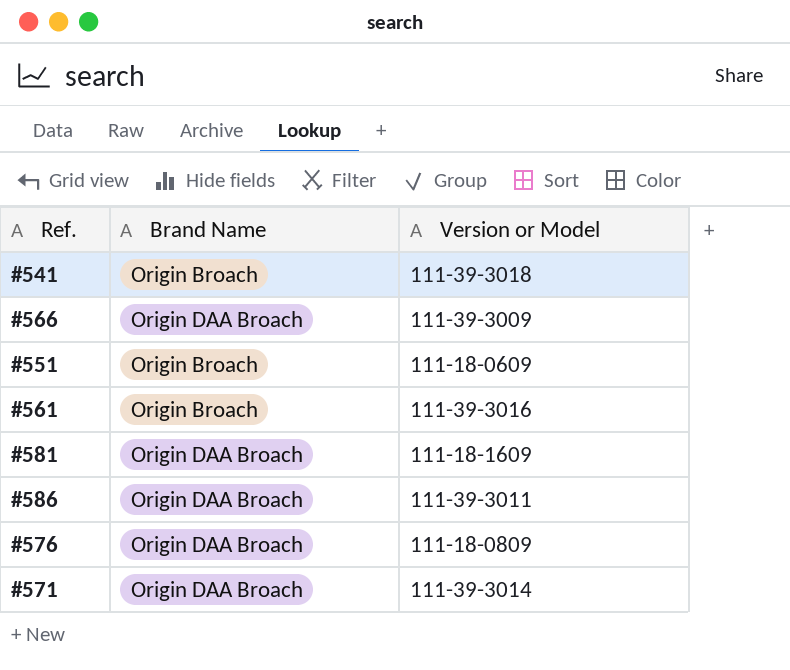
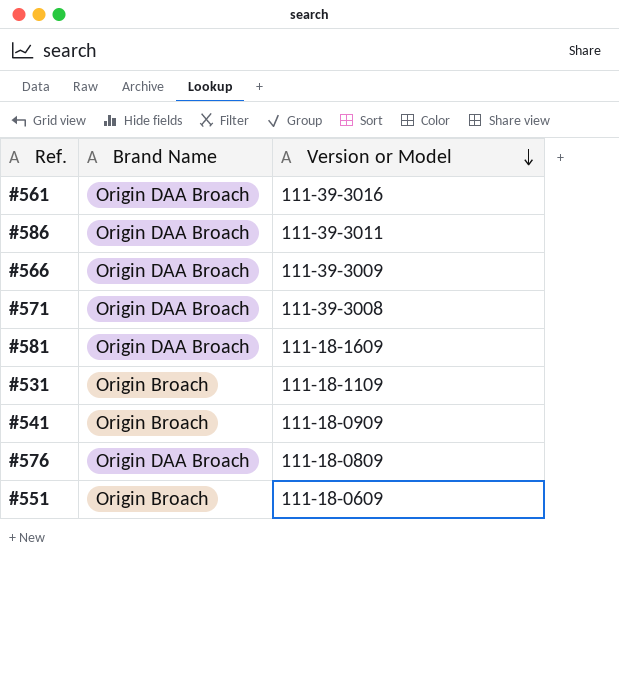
row order: none -> Version or Model descending
#561 | Brand Name: Origin Broach -> Origin DAA Broach
#571 | Version or Model: 111-39-3014 -> 111-39-3008
row #531: none -> Origin Broach | 111-18-1109
#541 | Version or Model: 111-39-3018 -> 111-18-0909

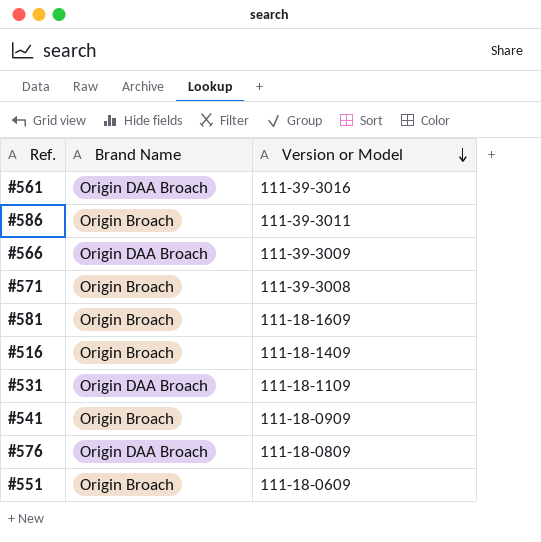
#586 | Brand Name: Origin DAA Broach -> Origin Broach
#571 | Brand Name: Origin DAA Broach -> Origin Broach
#581 | Brand Name: Origin DAA Broach -> Origin Broach
row #516: none -> Origin Broach | 111-18-1409
#531 | Brand Name: Origin Broach -> Origin DAA Broach

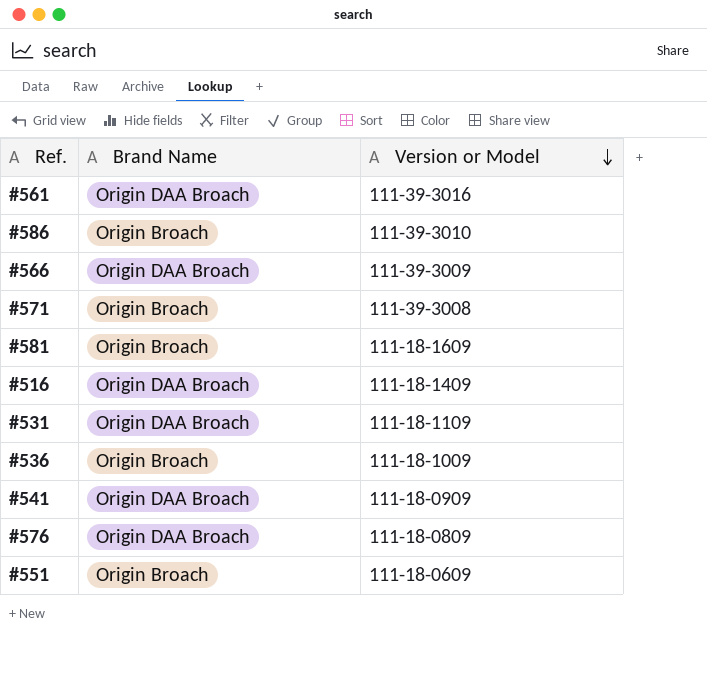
#586 | Version or Model: 111-39-3011 -> 111-39-3010
#516 | Brand Name: Origin Broach -> Origin DAA Broach
row #536: none -> Origin Broach | 111-18-1009
#541 | Brand Name: Origin Broach -> Origin DAA Broach

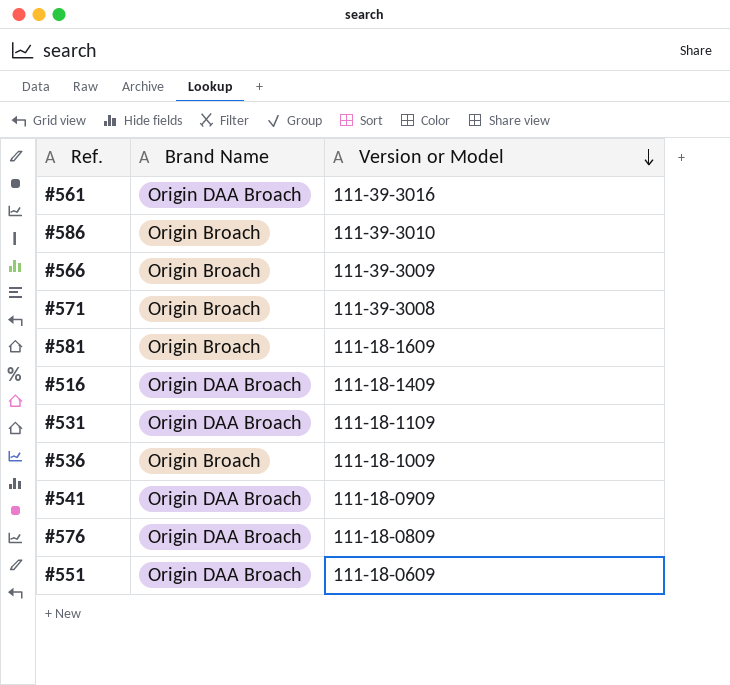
#566 | Brand Name: Origin DAA Broach -> Origin Broach
#551 | Brand Name: Origin Broach -> Origin DAA Broach

